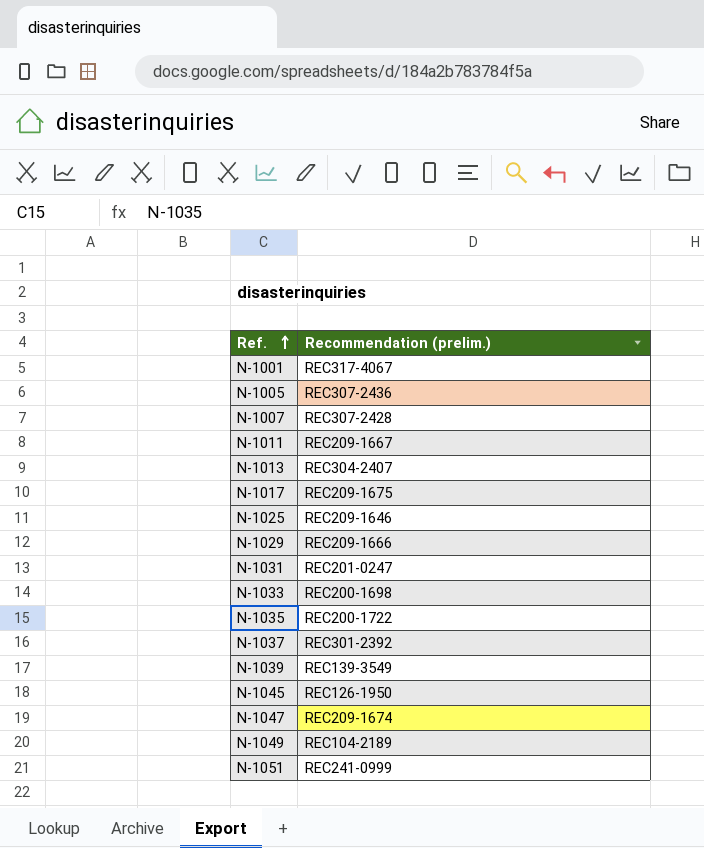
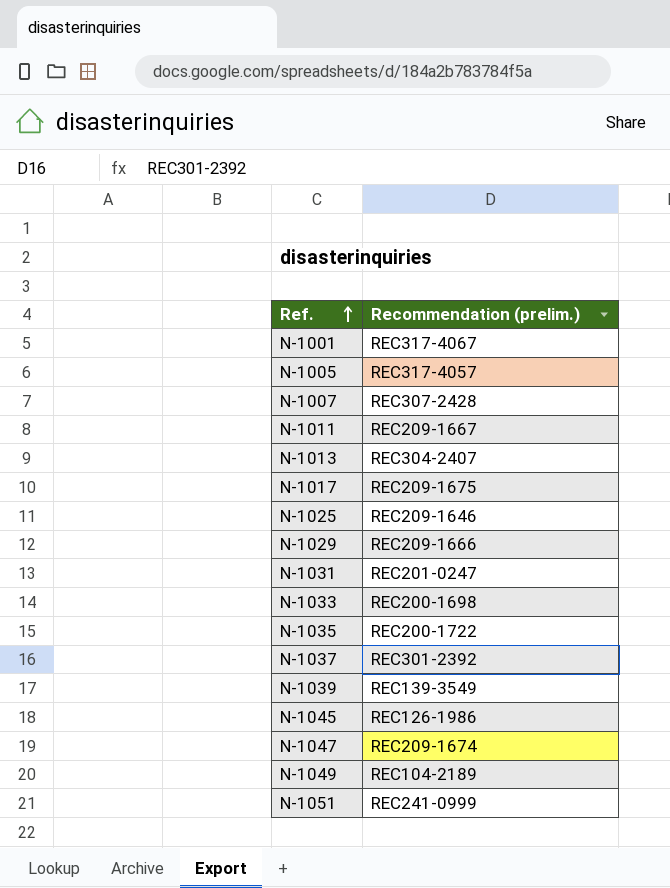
N-1005 | Recommendation (prelim.): REC307-2436 -> REC317-4057
N-1045 | Recommendation (prelim.): REC126-1950 -> REC126-1986

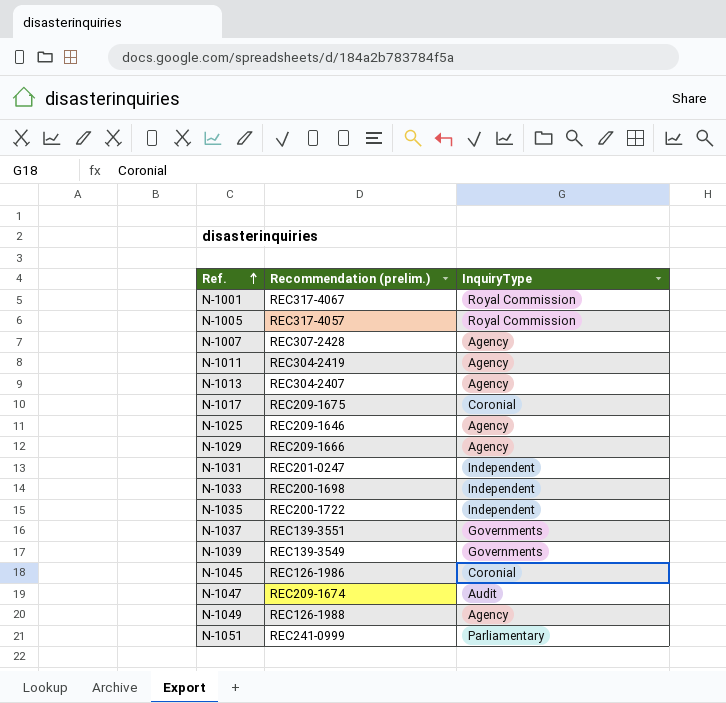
column InquiryType | position: none -> 3
N-1011 | Recommendation (prelim.): REC209-1667 -> REC304-2419
N-1037 | Recommendation (prelim.): REC301-2392 -> REC139-3551
N-1049 | Recommendation (prelim.): REC104-2189 -> REC126-1988

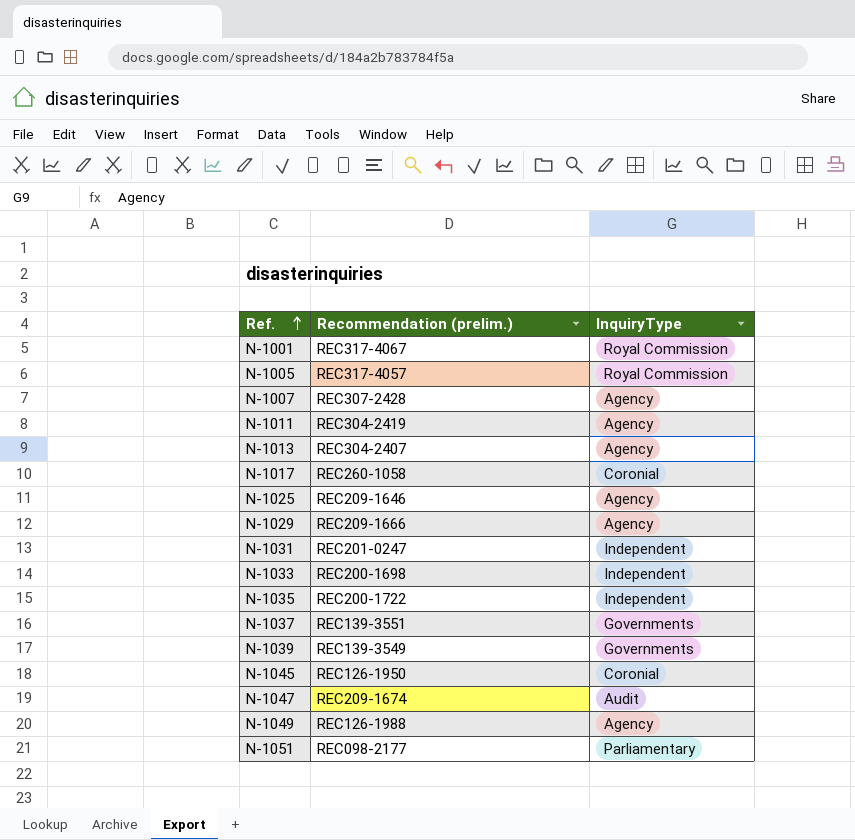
N-1017 | Recommendation (prelim.): REC209-1675 -> REC260-1058
N-1045 | Recommendation (prelim.): REC126-1986 -> REC126-1950
N-1051 | Recommendation (prelim.): REC241-0999 -> REC098-2177

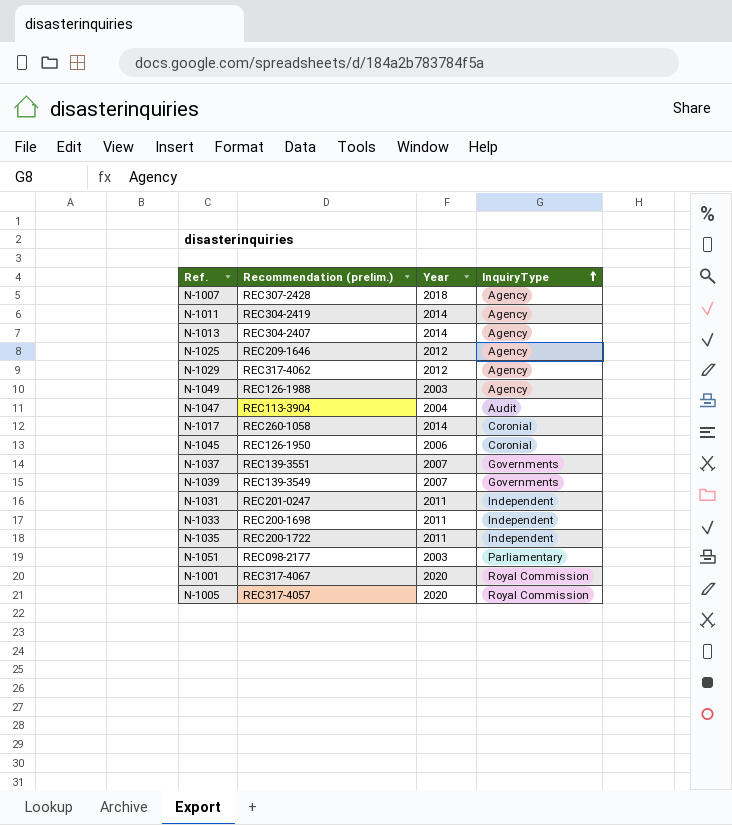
row order: Ref. ascending -> InquiryType ascending
column Year | position: none -> 3
N-1029 | Recommendation (prelim.): REC209-1666 -> REC317-4062
N-1047 | Recommendation (prelim.): REC209-1674 -> REC113-3904

